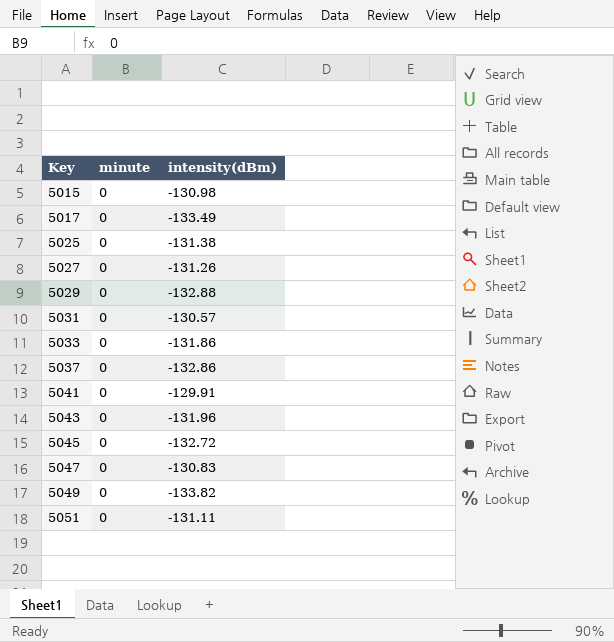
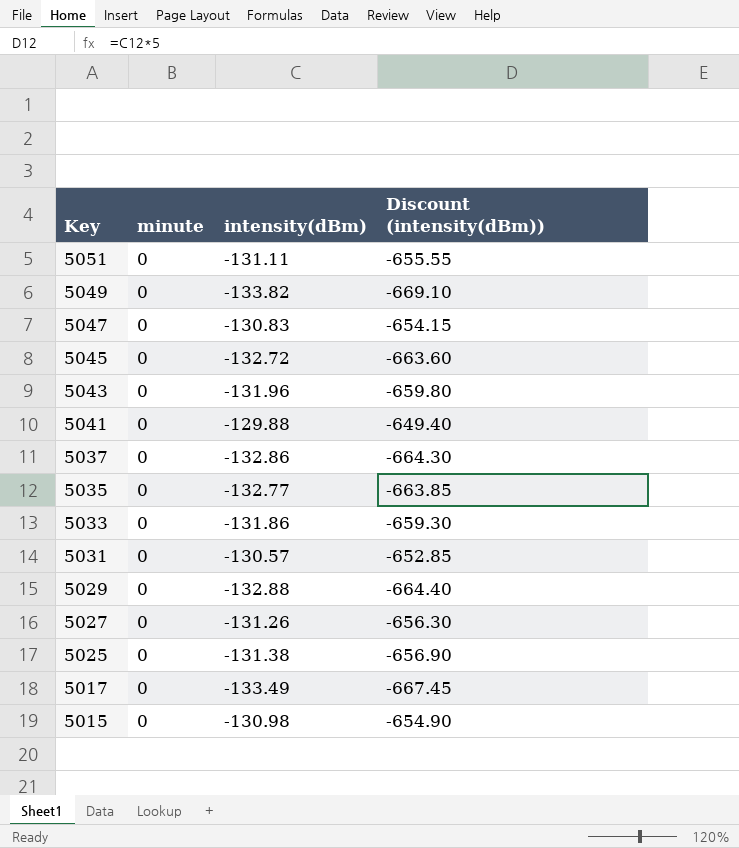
row order: Key ascending -> Key descending
column Discount (intensity(dBm)) | formula: none -> [intensity(dBm)] * 5
5041 | intensity(dBm): -129.91 -> -129.88
row 5035: none -> 0 | -132.77 | -663.85

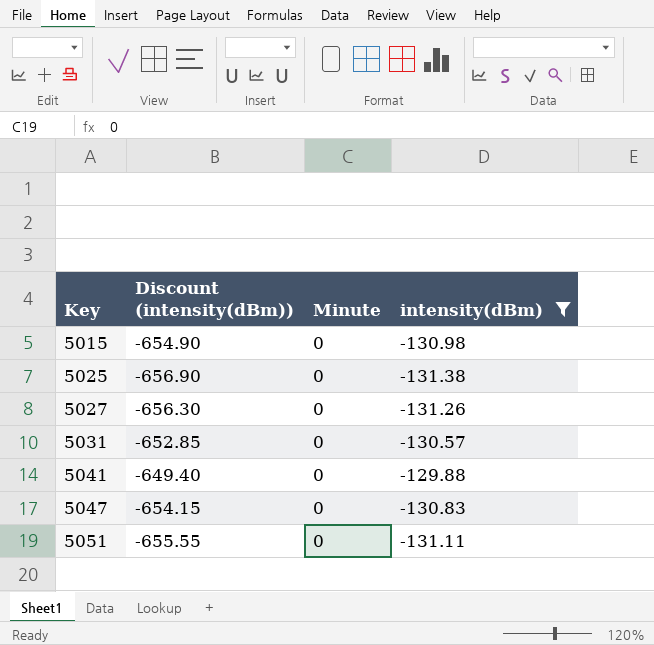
filter: none -> intensity(dBm) >= -131.38
row order: Key descending -> Key ascending
column Discount (intensity(dBm)) | position: 4 -> 2
column name: minute -> Minute

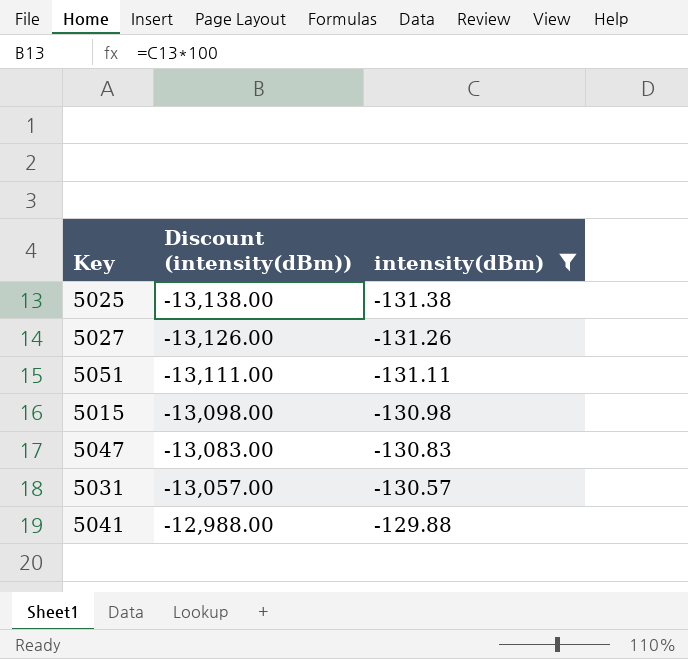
row order: Key ascending -> Discount (intensity(dBm)) ascending
column Minute | position: 3 -> none
column Discount (intensity(dBm)) | formula: [intensity(dBm)] * 5 -> [intensity(dBm)] * 100

